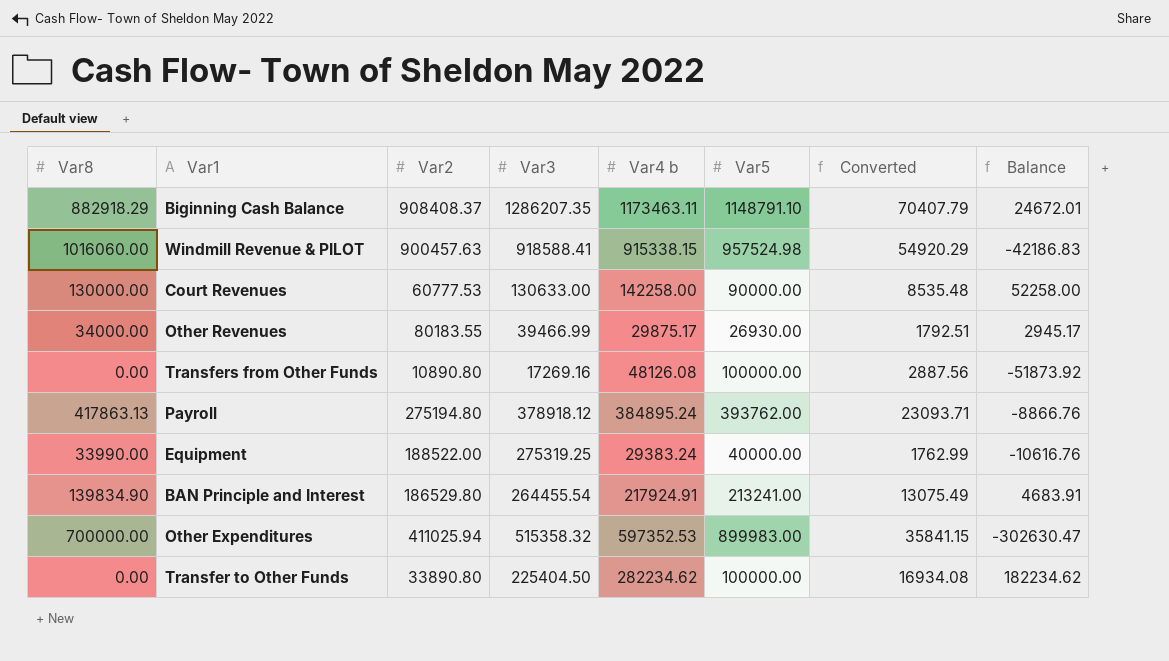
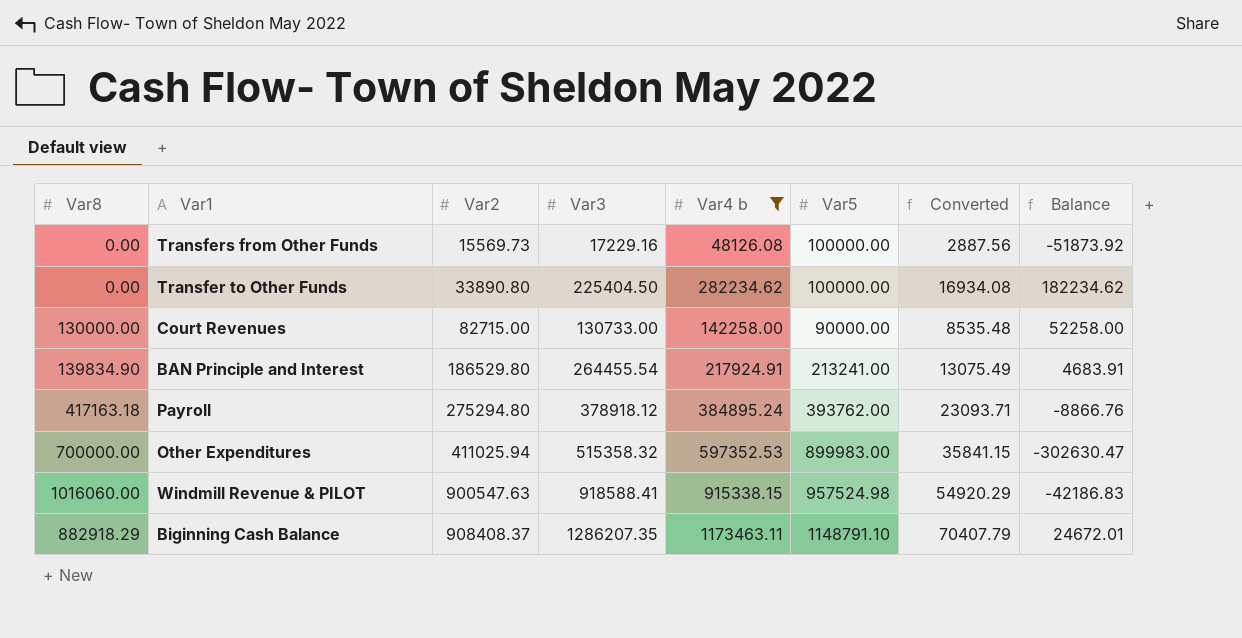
filter: none -> Var4 b >= 48126.08
row order: none -> Var2 ascending
Transfers from Other Funds | Var2: 10890.80 -> 15569.73
Transfers from Other Funds | Var3: 17269.16 -> 17229.16
Court Revenues | Var2: 60777.53 -> 82715.00
Court Revenues | Var3: 130633.00 -> 130733.00
Payroll | Var8: 417863.13 -> 417163.18
Payroll | Var2: 275194.80 -> 275294.80
Windmill Revenue & PILOT | Var2: 900457.63 -> 900547.63

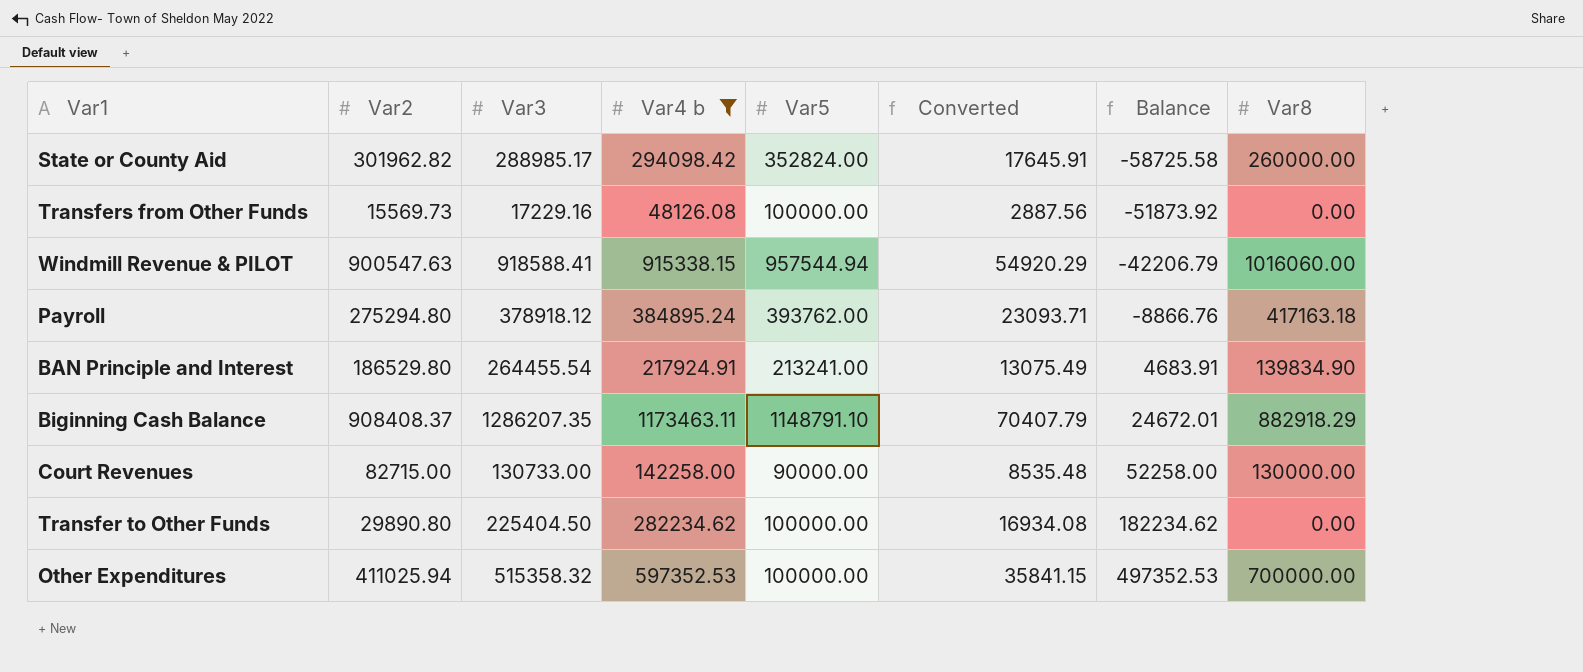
row order: Var2 ascending -> Balance ascending
column Var8 | position: 1 -> 8
row State or County Aid: none -> 301962.82 | 288985.17 | 294098.42 | 352824.00 | 17645.91 | -58725.58 | 260000.00
Windmill Revenue & PILOT | Var5: 957524.98 -> 957544.94
Windmill Revenue & PILOT | Balance: -42186.83 -> -42206.79
Transfer to Other Funds | Var2: 33890.80 -> 29890.80
Other Expenditures | Var5: 899983.00 -> 100000.00
Other Expenditures | Balance: -302630.47 -> 497352.53

